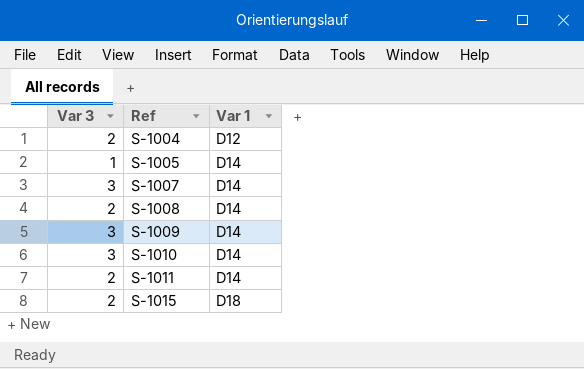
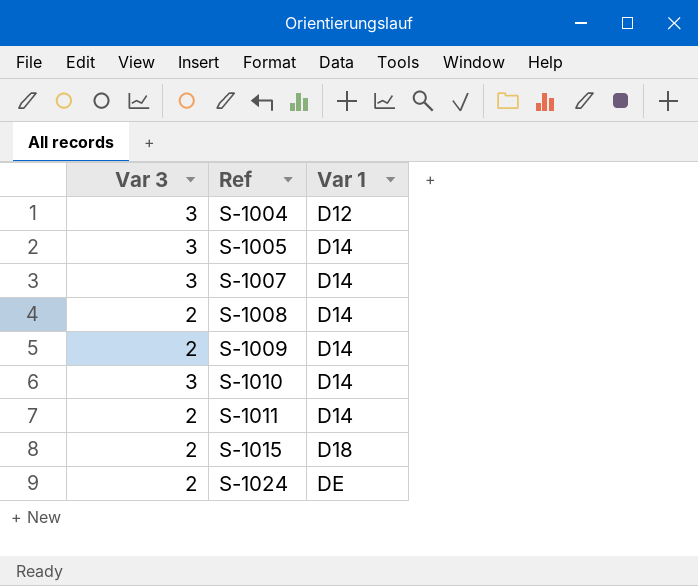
S-1004 | Var 3: 2 -> 3
S-1005 | Var 3: 1 -> 3
S-1009 | Var 3: 3 -> 2
row S-1024: none -> 2 | DE

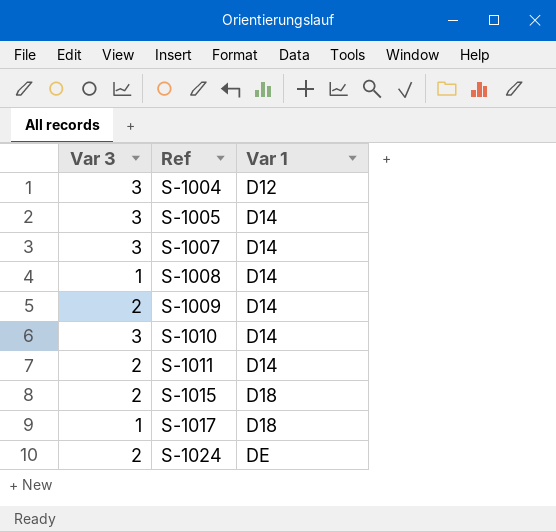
S-1008 | Var 3: 2 -> 1
row S-1017: none -> 1 | D18

